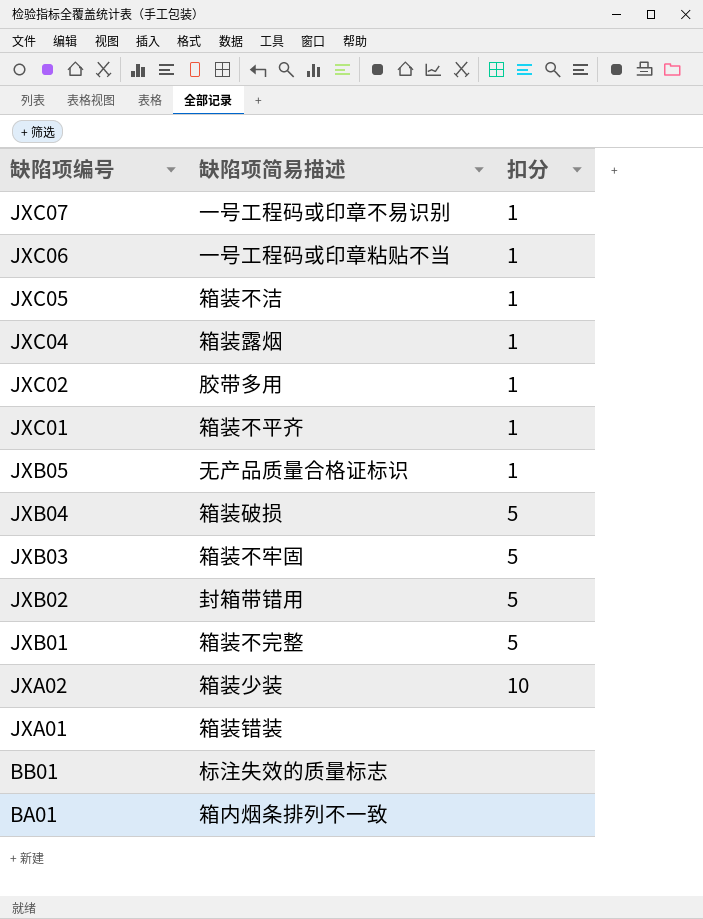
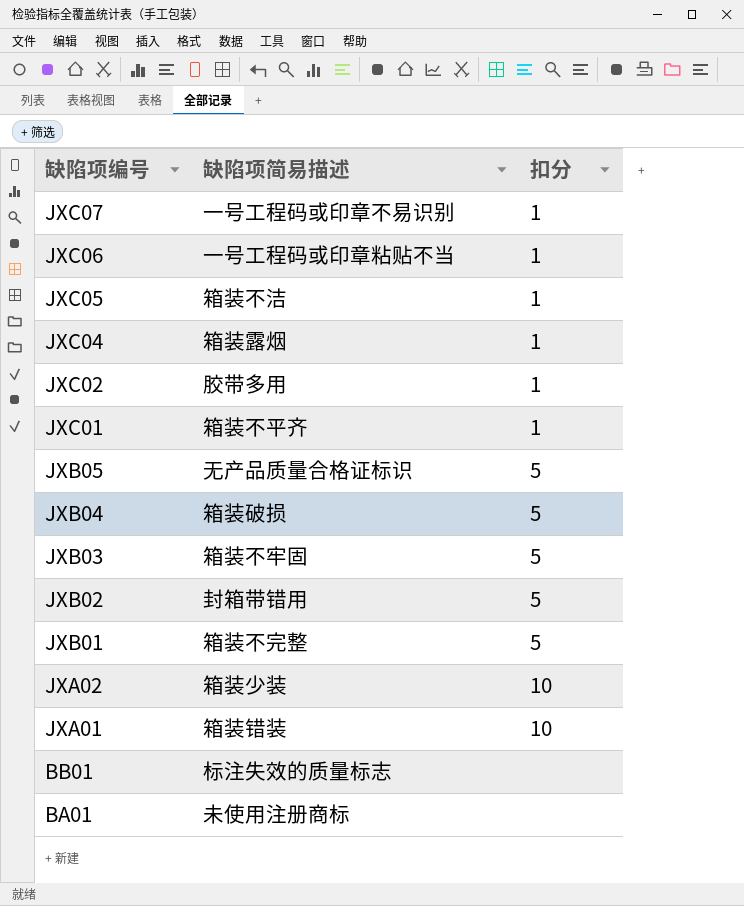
JXB05 | 扣分: 1 -> 5
JXA01 | 扣分: none -> 10
BA01 | 缺陷项简易描述: 箱内烟条排列不一致 -> 未使用注册商标

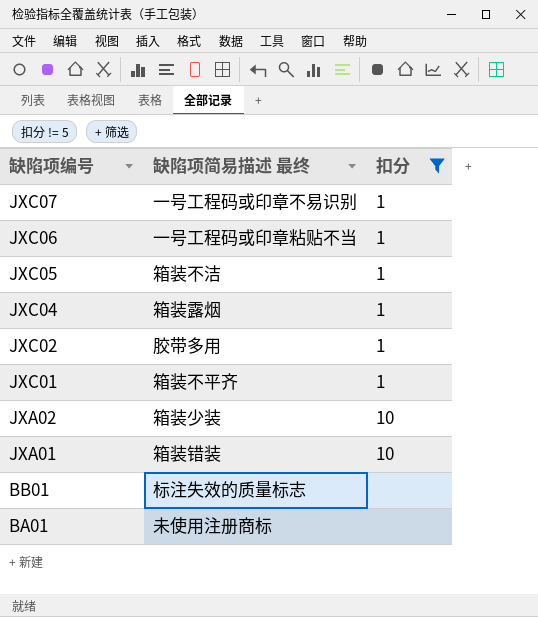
filter: none -> 扣分 != 5
column name: 缺陷项简易描述 -> 缺陷项简易描述 最终

